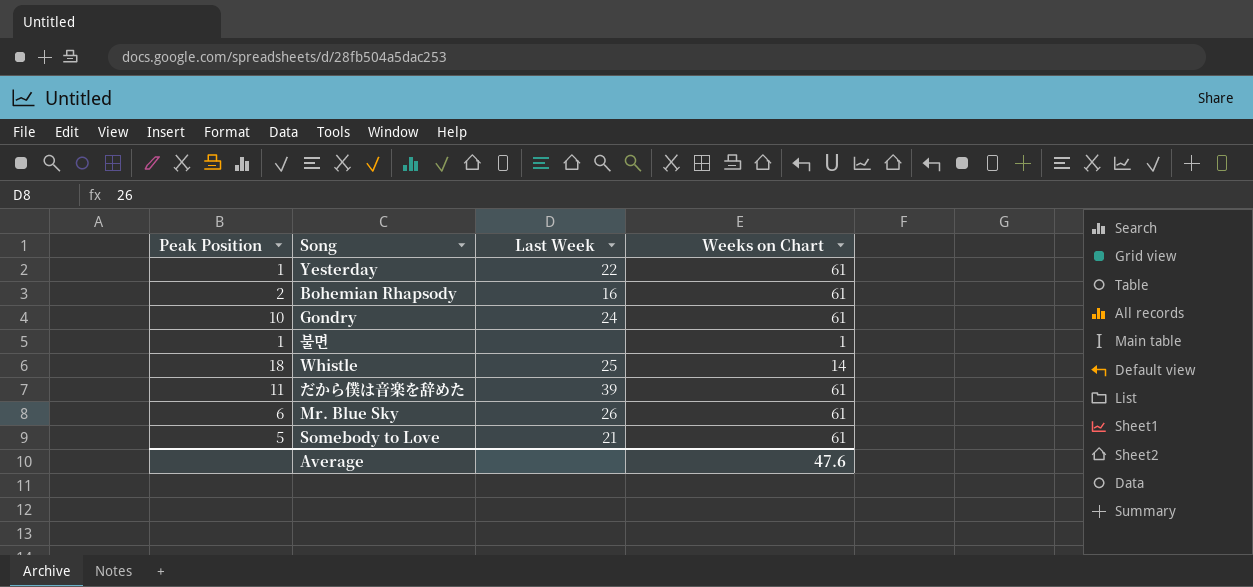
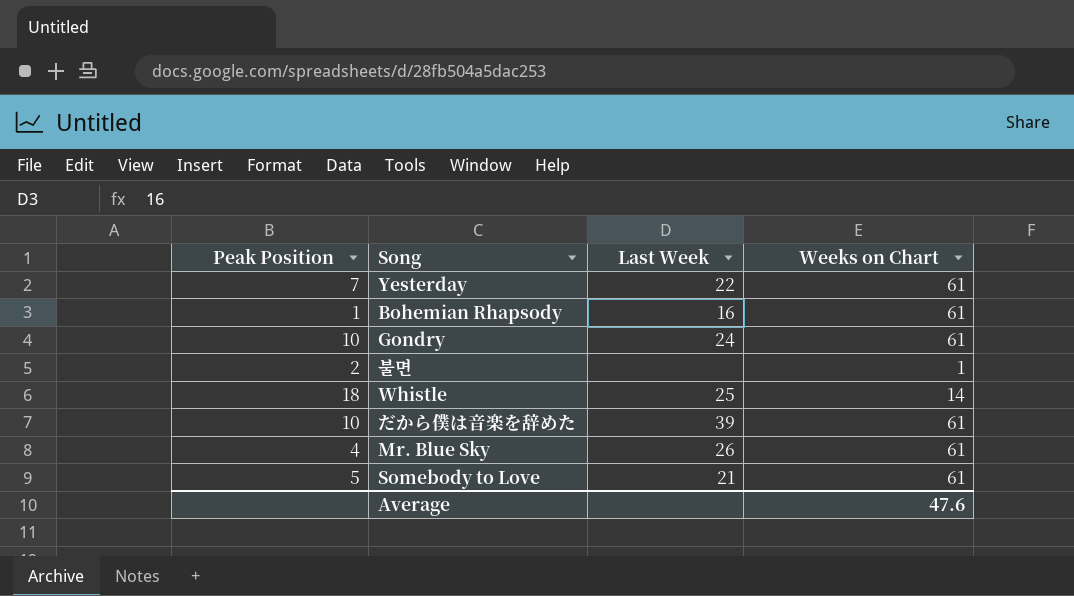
Yesterday | Peak Position: 1 -> 7
Bohemian Rhapsody | Peak Position: 2 -> 1
불면 | Peak Position: 1 -> 2
だから僕は音楽を辞めた | Peak Position: 11 -> 10
Mr. Blue Sky | Peak Position: 6 -> 4

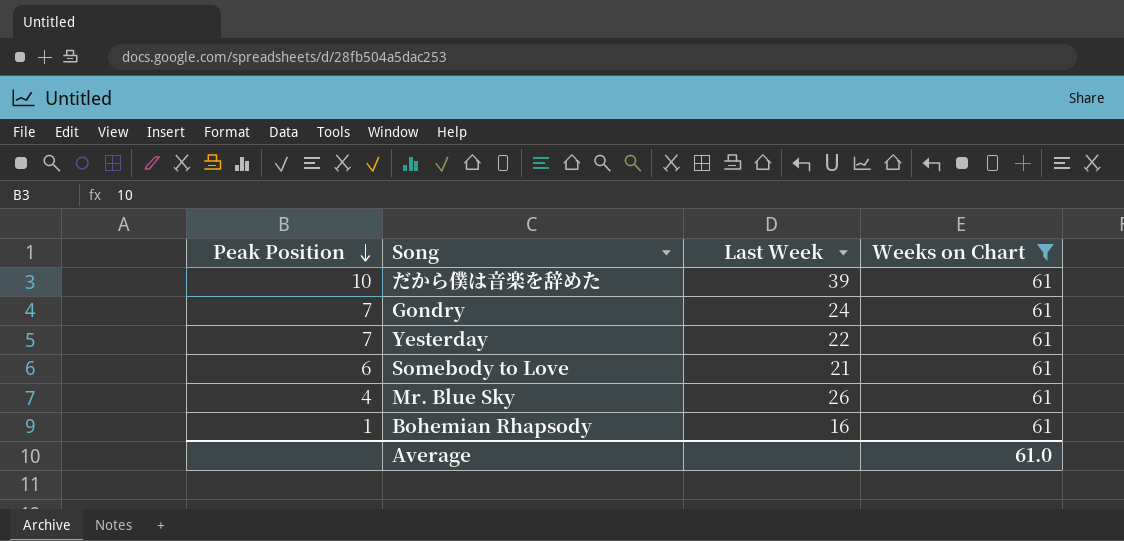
filter: none -> Weeks on Chart = 61
row order: none -> Peak Position descending
Gondry | Peak Position: 10 -> 7
Somebody to Love | Peak Position: 5 -> 6
Average | Weeks on Chart: 47.6 -> 61.0

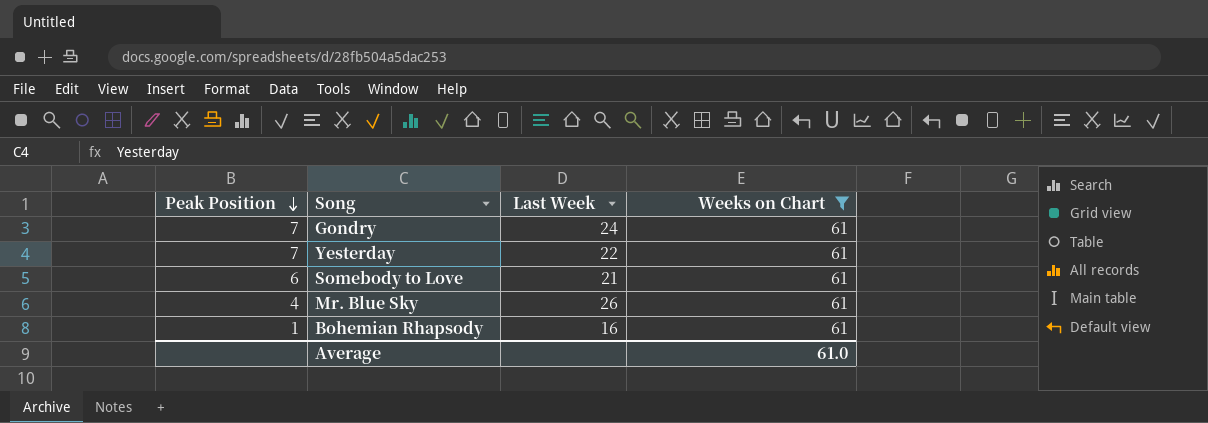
row だから僕は音楽を辞めた: 10 | 39 | 61 -> none

